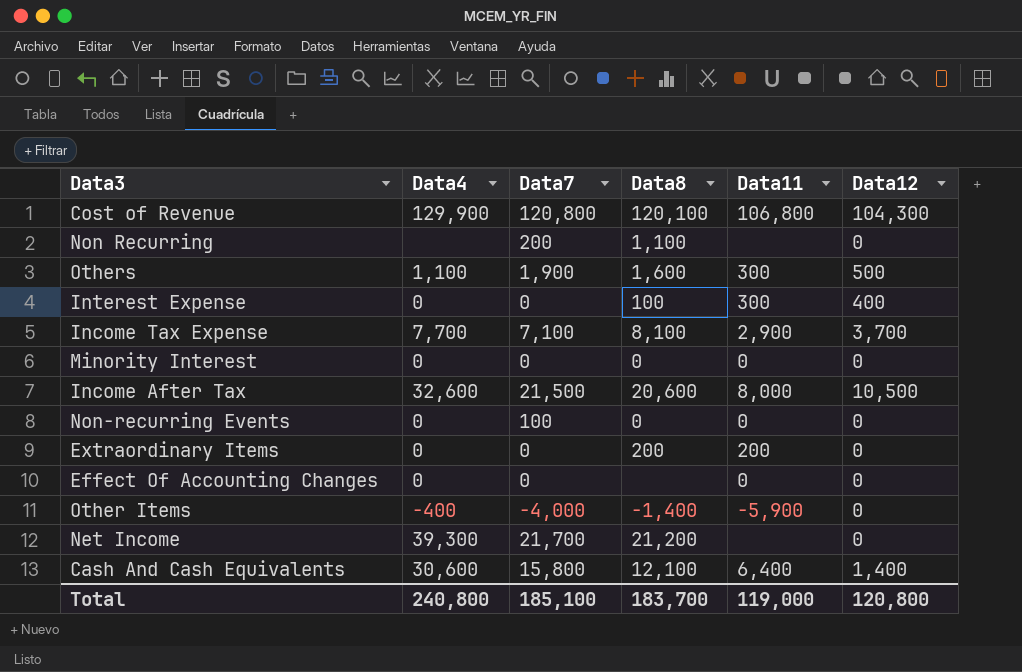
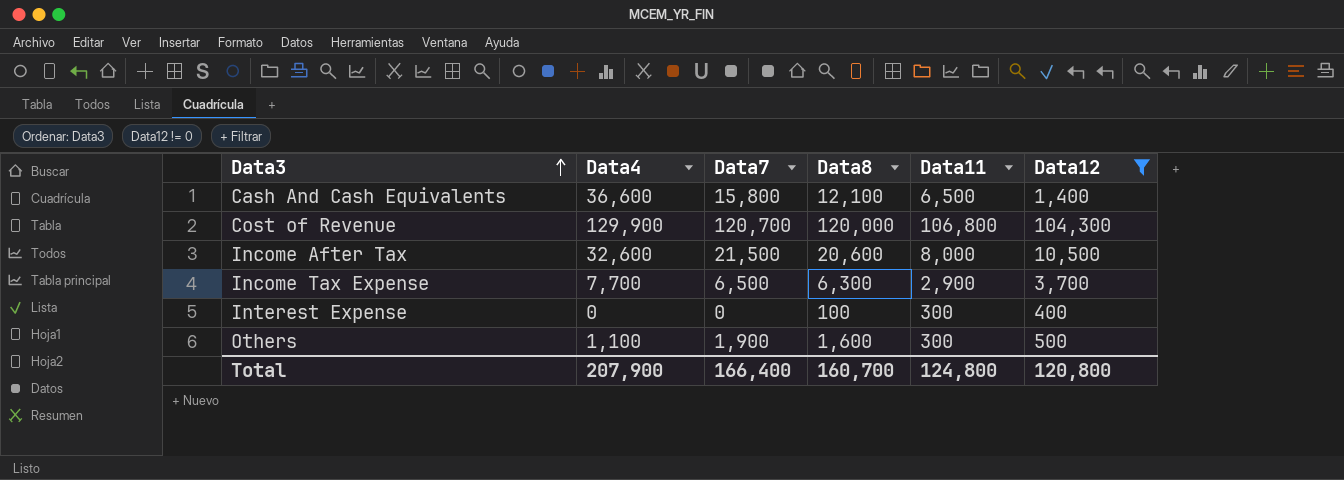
filter: none -> Data12 != 0
row order: none -> Data3 ascending
Cash And Cash Equivalents | Data4: 30,600 -> 36,600
Cash And Cash Equivalents | Data11: 6,400 -> 6,500
Cost of Revenue | Data7: 120,800 -> 120,700
Cost of Revenue | Data8: 120,100 -> 120,000
Income Tax Expense | Data7: 7,100 -> 6,500
Income Tax Expense | Data8: 8,100 -> 6,300
Total | Data4: 240,800 -> 207,900
Total | Data7: 185,100 -> 166,400
Total | Data8: 183,700 -> 160,700
Total | Data11: 119,000 -> 124,800

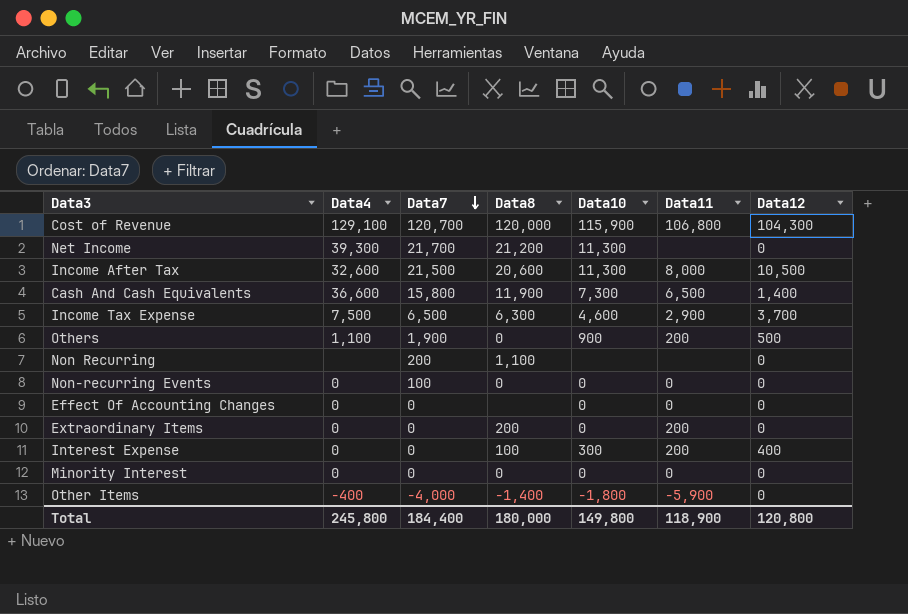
filter: Data12 != 0 -> none
row order: Data3 ascending -> Data7 descending
column Data10 | position: none -> 5
Cost of Revenue | Data4: 129,900 -> 129,100
Cash And Cash Equivalents | Data8: 12,100 -> 11,900
Income Tax Expense | Data4: 7,700 -> 7,500
Others | Data8: 1,600 -> 0
Others | Data11: 300 -> 200
Interest Expense | Data11: 300 -> 200
Total | Data4: 207,900 -> 245,800
Total | Data7: 166,400 -> 184,400
Total | Data8: 160,700 -> 180,000
Total | Data11: 124,800 -> 118,900

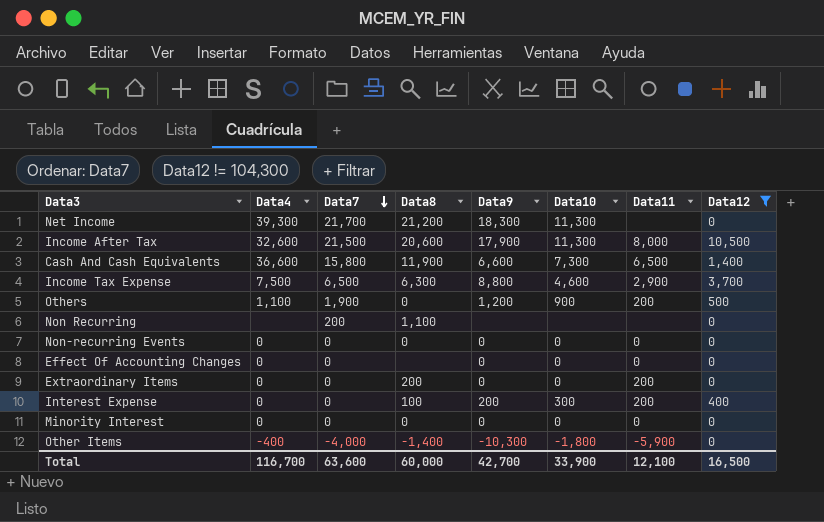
filter: none -> Data12 != 104,300
column Data9 | position: none -> 5
Non-recurring Events | Data7: 100 -> 0
Total | Data4: 245,800 -> 116,700
Total | Data7: 184,400 -> 63,600
Total | Data8: 180,000 -> 60,000
Total | Data10: 149,800 -> 33,900
Total | Data11: 118,900 -> 12,100
Total | Data12: 120,800 -> 16,500

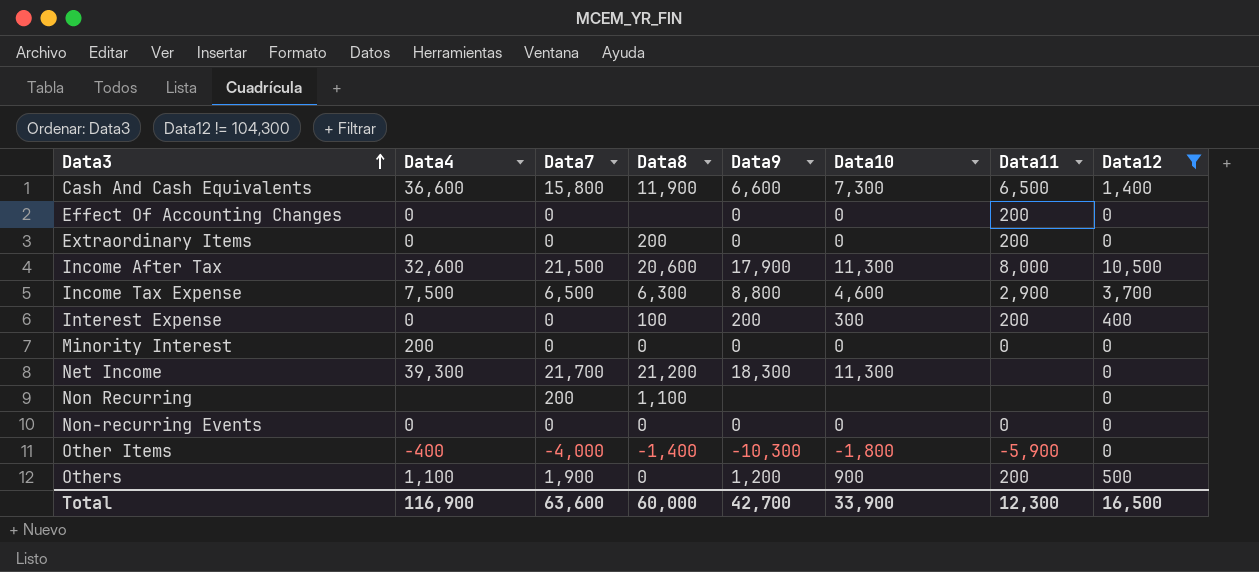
row order: Data7 descending -> Data3 ascending
Effect Of Accounting Changes | Data11: 0 -> 200
Minority Interest | Data4: 0 -> 200
Total | Data4: 116,700 -> 116,900
Total | Data11: 12,100 -> 12,300

